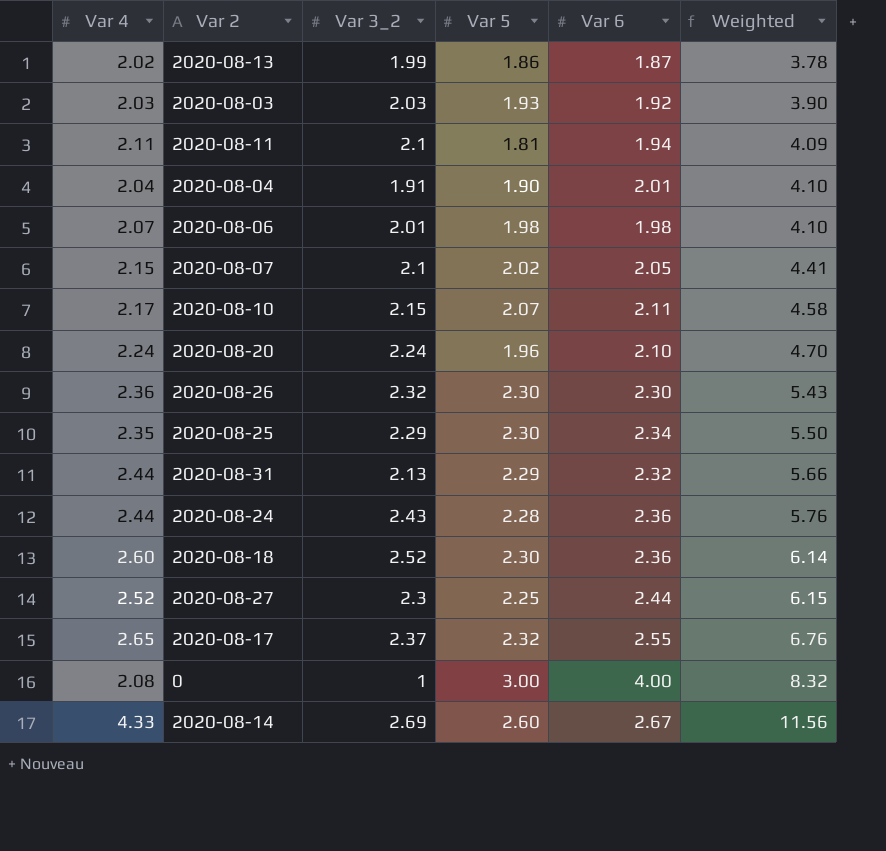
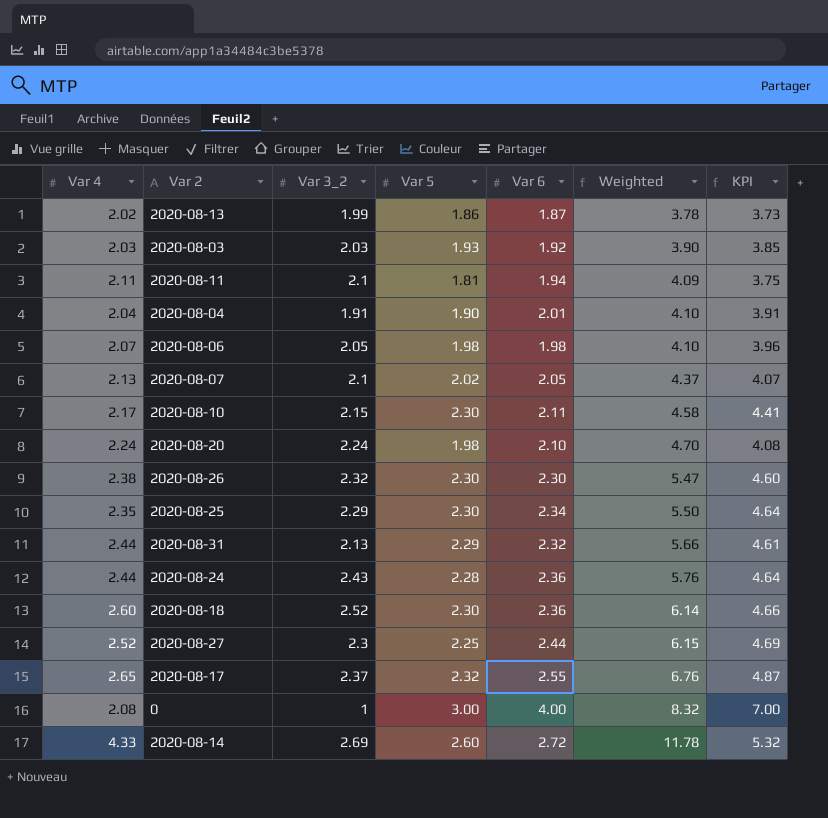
column KPI | formula: none -> [Var 5] + [Var 6]
2020-08-06 | Var 3_2: 2.01 -> 2.05
2020-08-07 | Var 4: 2.15 -> 2.13
2020-08-07 | Weighted: 4.41 -> 4.37
2020-08-10 | Var 5: 2.07 -> 2.30
2020-08-20 | Var 5: 1.96 -> 1.98
2020-08-26 | Var 4: 2.36 -> 2.38
2020-08-26 | Weighted: 5.43 -> 5.47
2020-08-14 | Var 6: 2.67 -> 2.72
2020-08-14 | Weighted: 11.56 -> 11.78

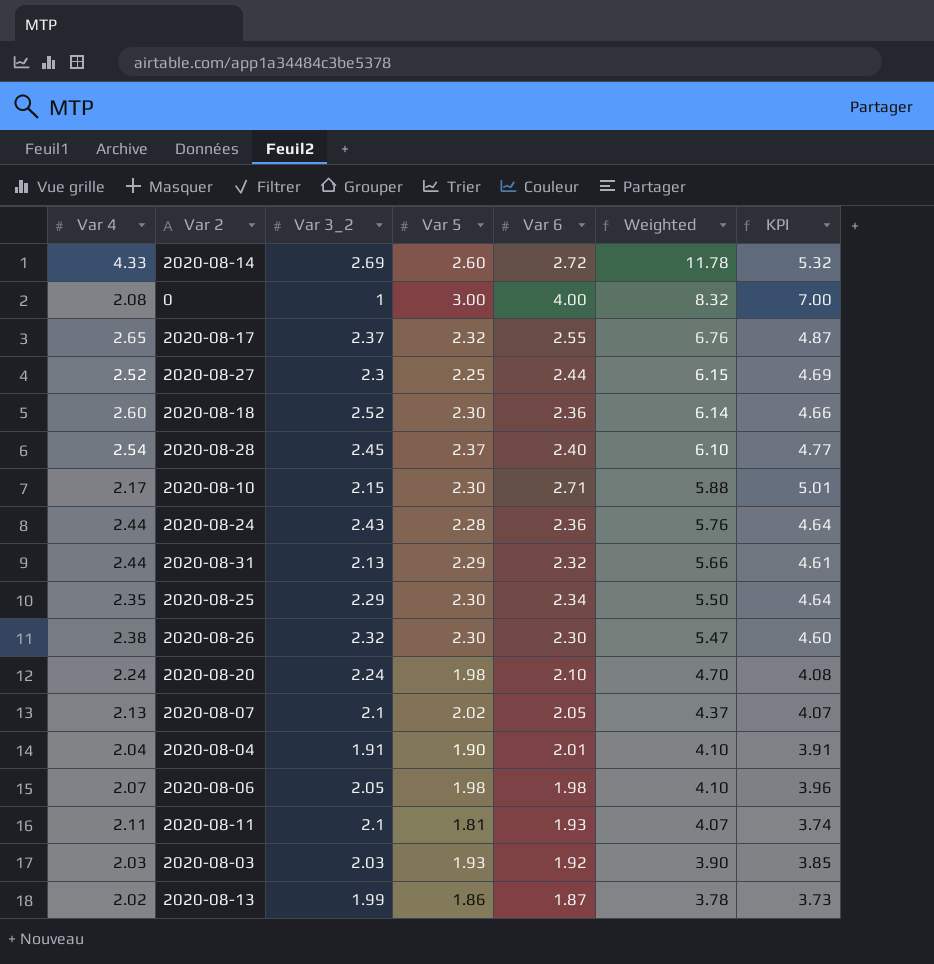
row order: Weighted ascending -> Weighted descending
row 2020-08-28: none -> 2.54 | 2.45 | 2.37 | 2.40 | 6.10 | 4.77
2020-08-10 | Var 6: 2.11 -> 2.71
2020-08-10 | Weighted: 4.58 -> 5.88
2020-08-10 | KPI: 4.41 -> 5.01
2020-08-11 | Var 6: 1.94 -> 1.93
2020-08-11 | Weighted: 4.09 -> 4.07
2020-08-11 | KPI: 3.75 -> 3.74

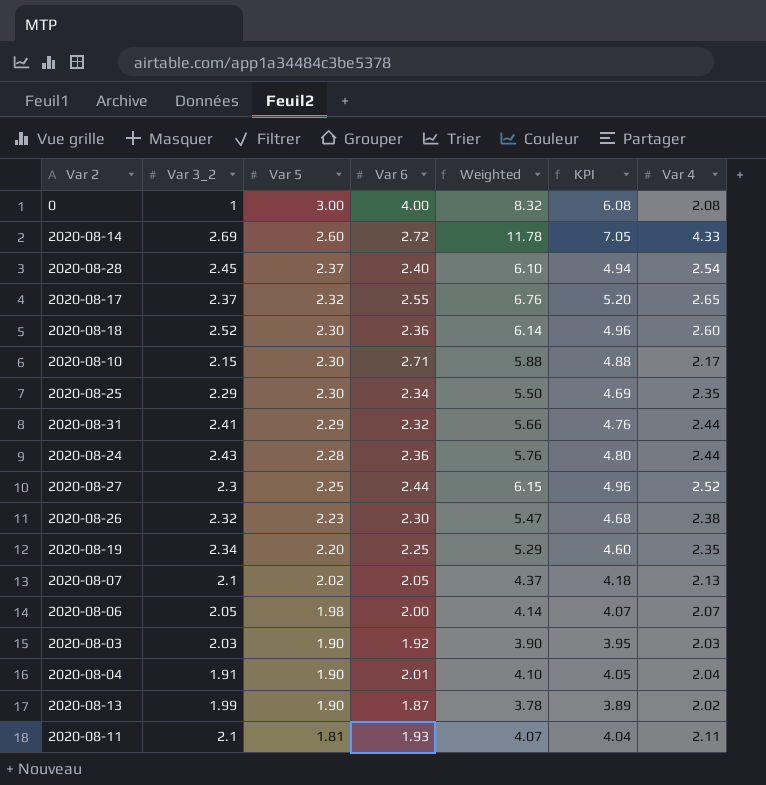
row order: Weighted descending -> Var 5 descending
column KPI | formula: [Var 5] + [Var 6] -> [Var 6] + [Var 4]
column Var 4 | position: 1 -> 7
row 2020-08-20: 2.24 | 2.24 | 1.98 | 2.10 | 4.70 | 4.08 -> none
2020-08-31 | Var 3_2: 2.13 -> 2.41
2020-08-26 | Var 5: 2.30 -> 2.23
row 2020-08-19: none -> 2.34 | 2.20 | 2.25 | 5.29 | 4.60 | 2.35
2020-08-06 | Var 6: 1.98 -> 2.00
2020-08-06 | Weighted: 4.10 -> 4.14
2020-08-03 | Var 5: 1.93 -> 1.90
2020-08-13 | Var 5: 1.86 -> 1.90

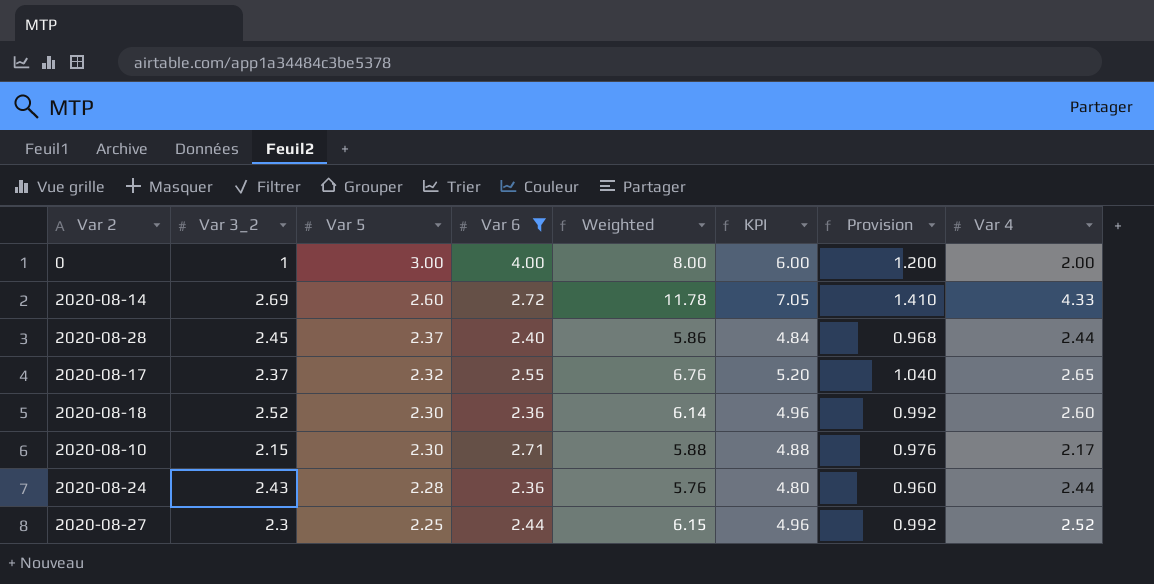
filter: none -> Var 6 >= 2.36
column Provision | formula: none -> [KPI] * 0.2
0 | Weighted: 8.32 -> 8.00
0 | KPI: 6.08 -> 6.00
0 | Var 4: 2.08 -> 2.00
2020-08-28 | Weighted: 6.10 -> 5.86
2020-08-28 | KPI: 4.94 -> 4.84
2020-08-28 | Var 4: 2.54 -> 2.44

